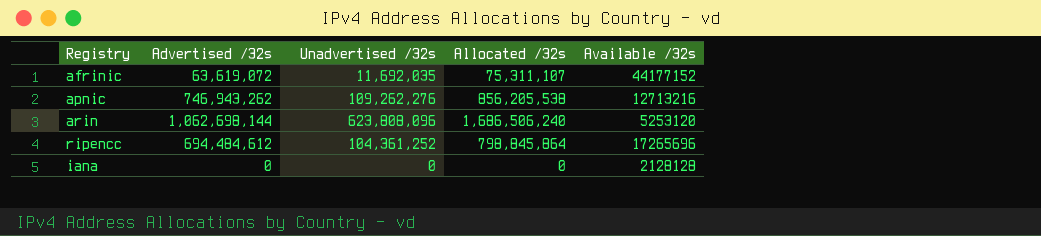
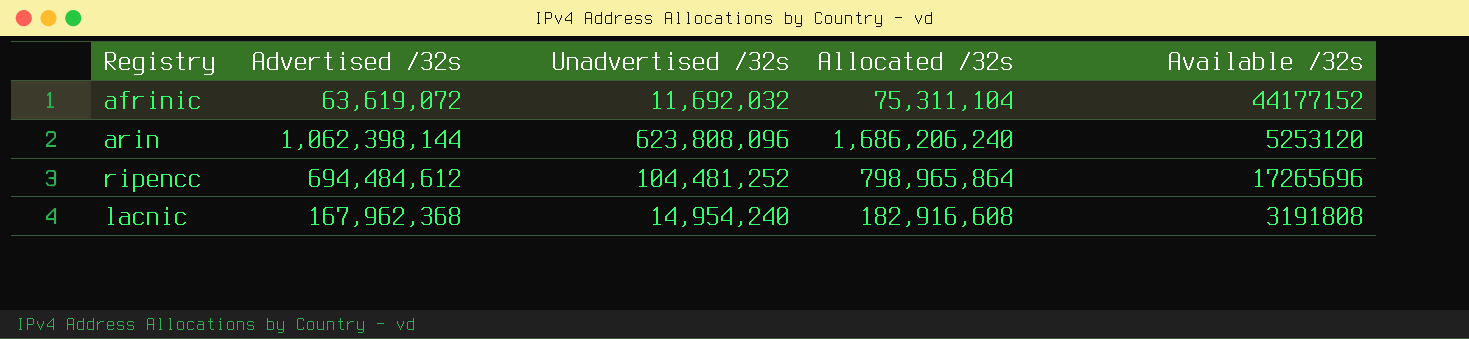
row apnic: 746,943,262 | 109,262,276 | 856,205,538 | 12713216 -> none
row iana: 0 | 0 | 0 | 2128128 -> none
afrinic | Unadvertised /32s: 11,692,035 -> 11,692,032
afrinic | Allocated /32s: 75,311,107 -> 75,311,104
arin | Advertised /32s: 1,062,698,144 -> 1,062,398,144
arin | Allocated /32s: 1,686,506,240 -> 1,686,206,240
ripencc | Unadvertised /32s: 104,361,252 -> 104,481,252
ripencc | Allocated /32s: 798,845,864 -> 798,965,864
row lacnic: none -> 167,962,368 | 14,954,240 | 182,916,608 | 3191808

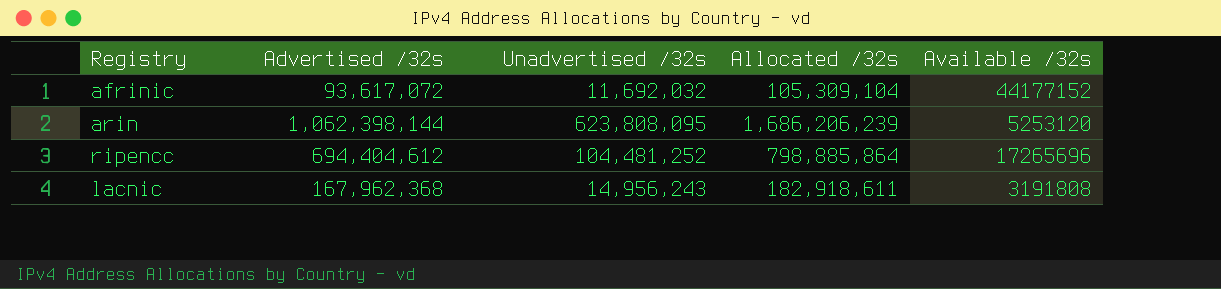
afrinic | Advertised /32s: 63,619,072 -> 93,617,072
afrinic | Allocated /32s: 75,311,104 -> 105,309,104
arin | Unadvertised /32s: 623,808,096 -> 623,808,095
arin | Allocated /32s: 1,686,206,240 -> 1,686,206,239
ripencc | Advertised /32s: 694,484,612 -> 694,404,612
ripencc | Allocated /32s: 798,965,864 -> 798,885,864
lacnic | Unadvertised /32s: 14,954,240 -> 14,956,243
lacnic | Allocated /32s: 182,916,608 -> 182,918,611

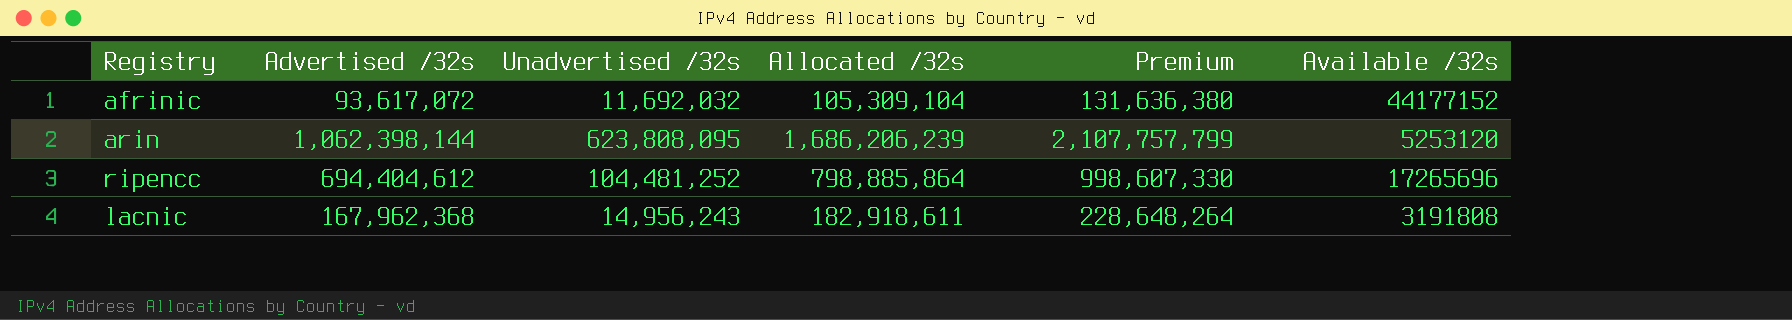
column Premium | formula: none -> [Allocated /32s] * 1.25

